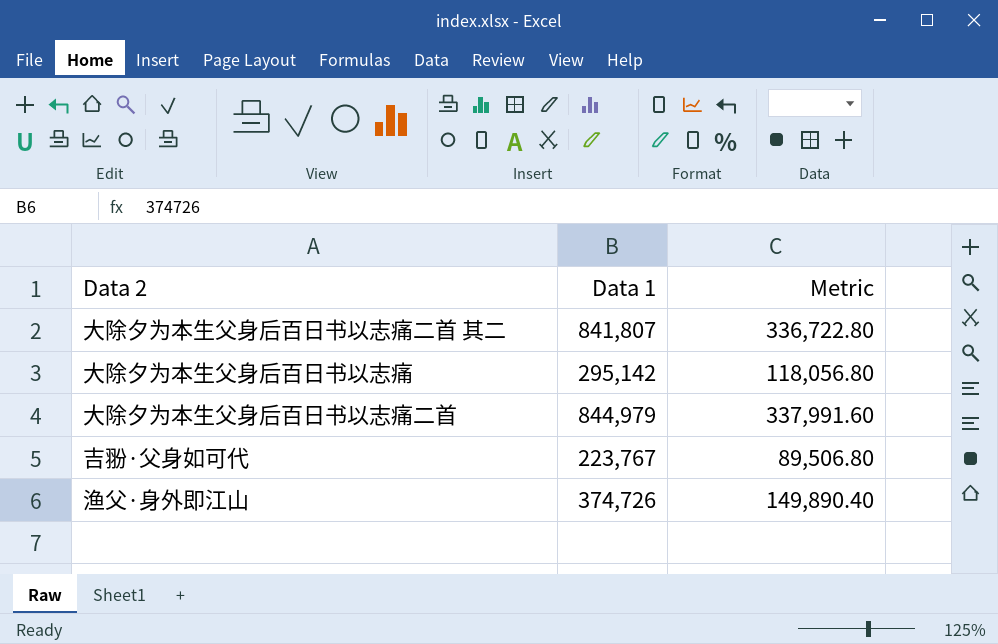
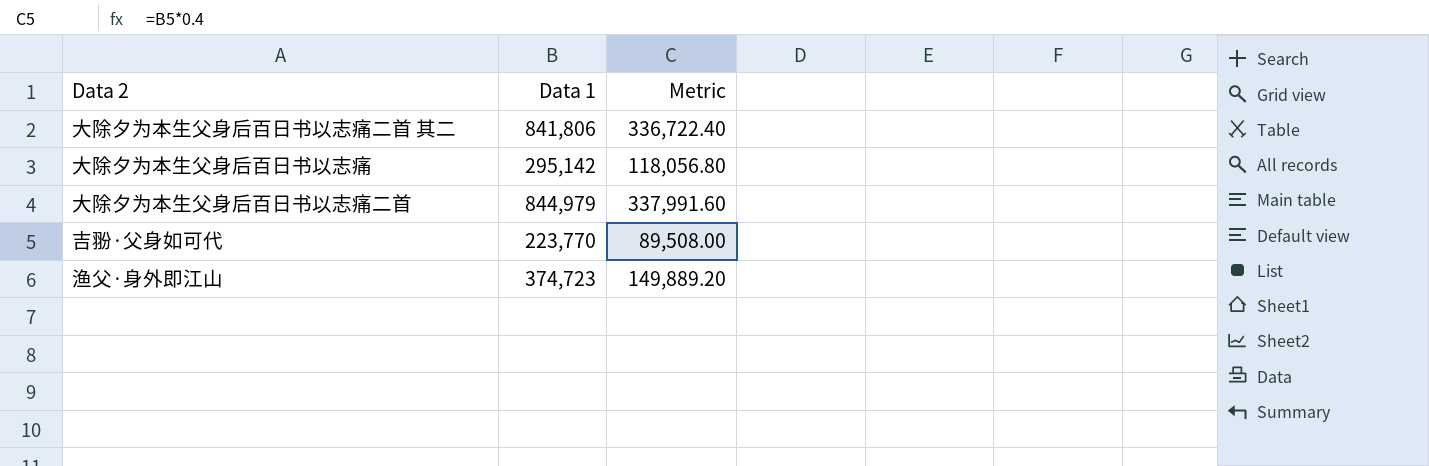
大除夕为本生父身后百日书以志痛二首 其二 | Data 1: 841,807 -> 841,806
大除夕为本生父身后百日书以志痛二首 其二 | Metric: 336,722.80 -> 336,722.40
吉翂·父身如可代 | Data 1: 223,767 -> 223,770
吉翂·父身如可代 | Metric: 89,506.80 -> 89,508.00
渔父·身外即江山 | Data 1: 374,726 -> 374,723
渔父·身外即江山 | Metric: 149,890.40 -> 149,889.20

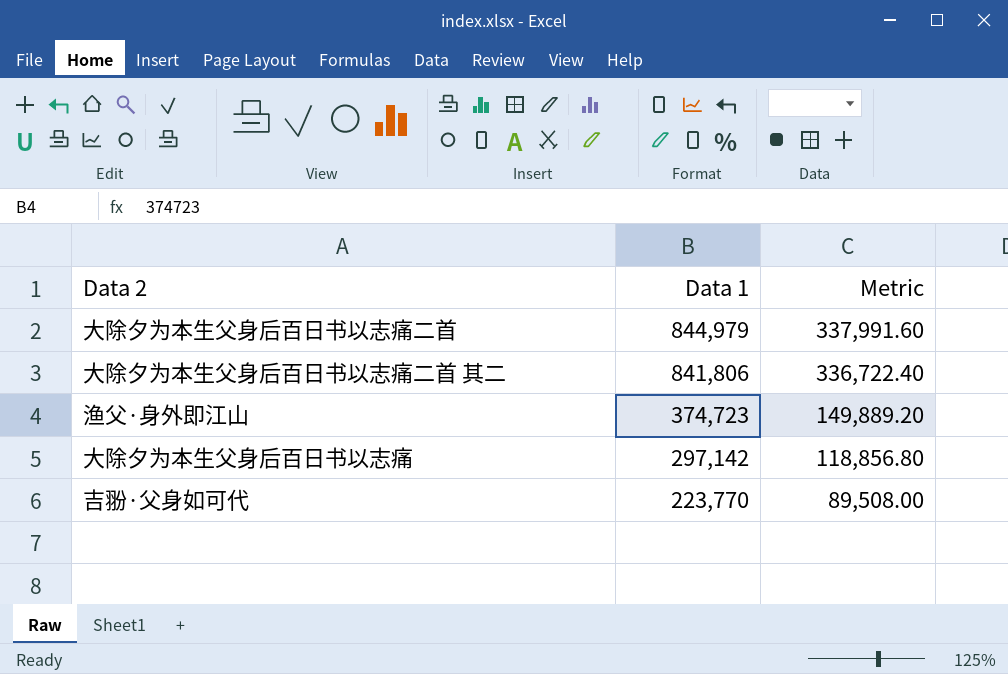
row order: none -> Data 1 descending
大除夕为本生父身后百日书以志痛 | Data 1: 295,142 -> 297,142
大除夕为本生父身后百日书以志痛 | Metric: 118,056.80 -> 118,856.80

